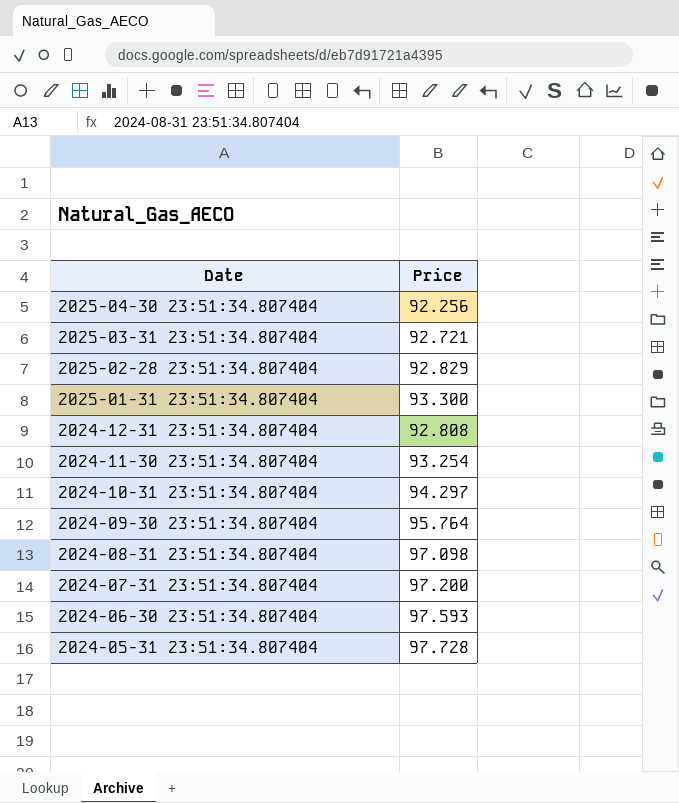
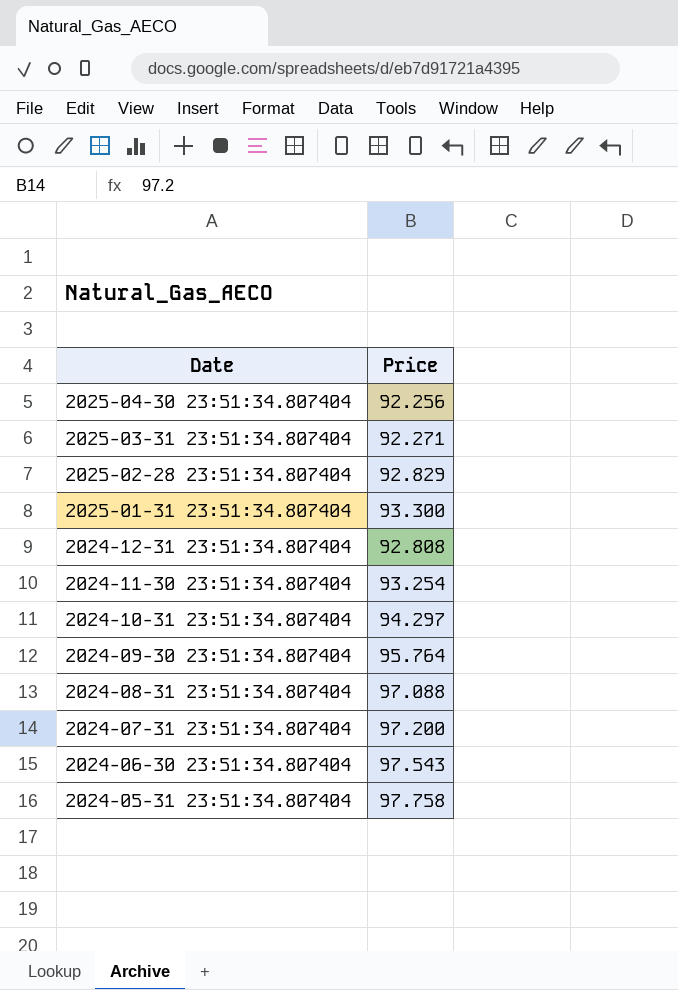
2025-03-31 23:51:34.807404 | Price: 92.721 -> 92.271
2024-08-31 23:51:34.807404 | Price: 97.098 -> 97.088
2024-06-30 23:51:34.807404 | Price: 97.593 -> 97.543
2024-05-31 23:51:34.807404 | Price: 97.728 -> 97.758

